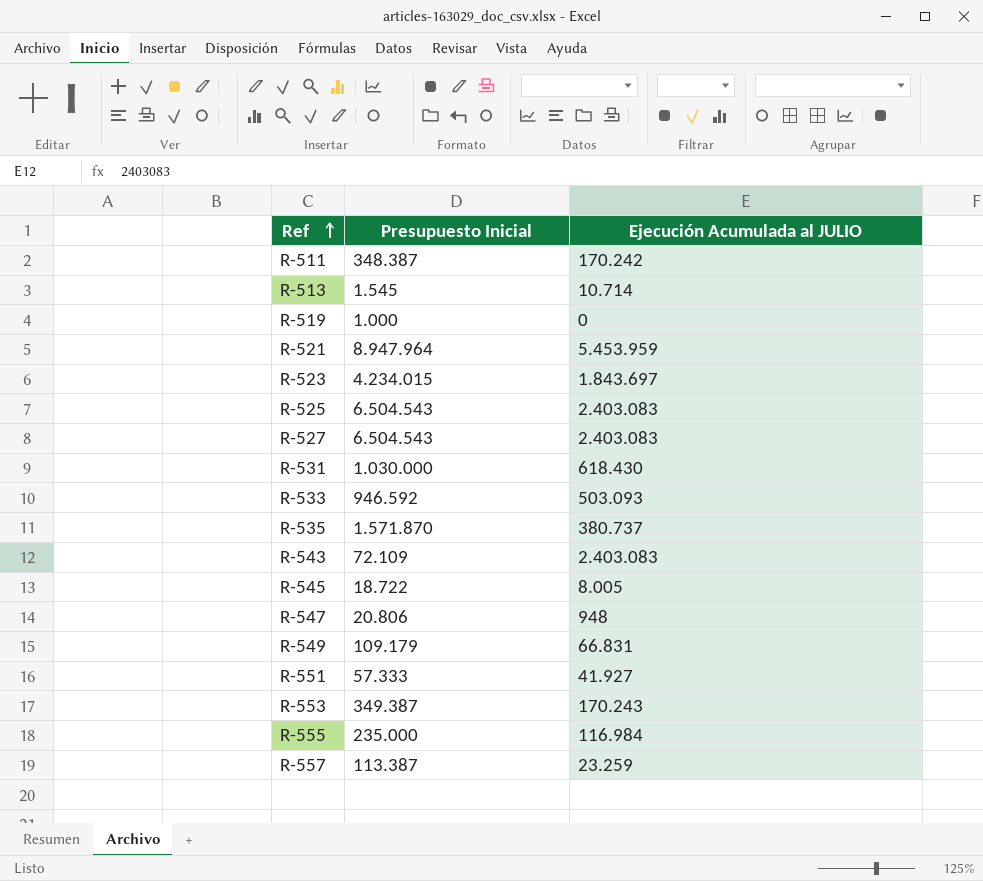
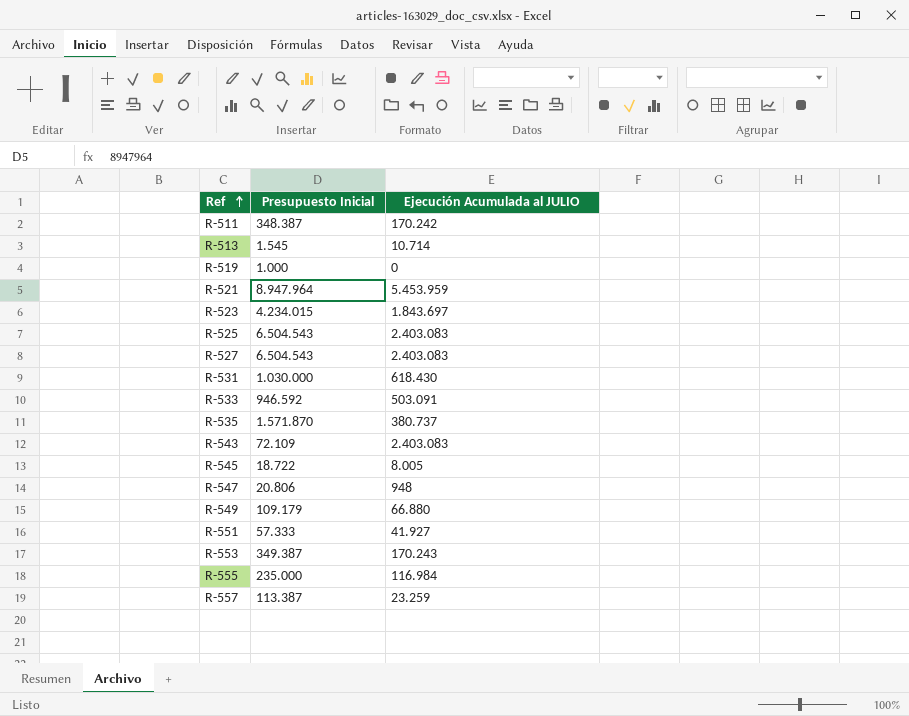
R-533 | Ejecución Acumulada al JULIO: 503.093 -> 503.091
R-549 | Ejecución Acumulada al JULIO: 66.831 -> 66.880

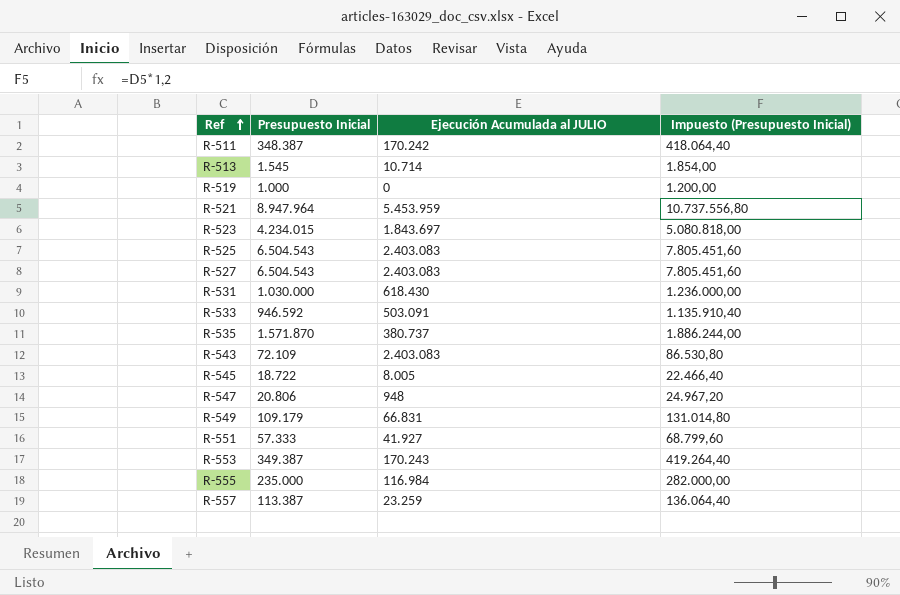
column Impuesto (Presupuesto Inicial) | formula: none -> [Presupuesto Inicial] * 1,2
R-549 | Ejecución Acumulada al JULIO: 66.880 -> 66.831

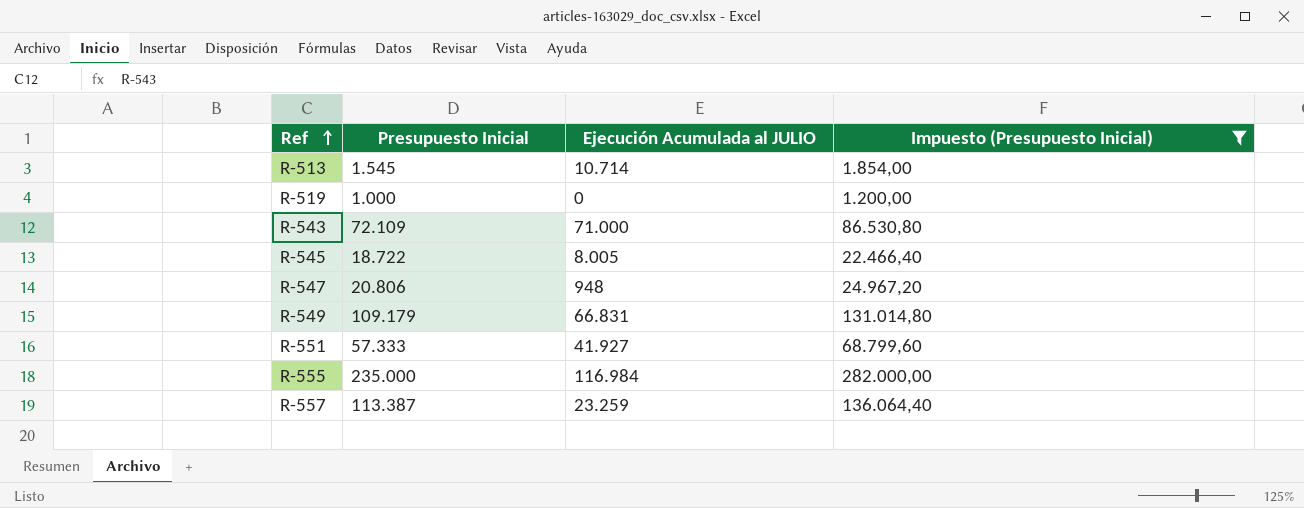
filter: none -> Impuesto (Presupuesto Inicial) <= 282.000,00
R-543 | Ejecución Acumulada al JULIO: 2.403.083 -> 71.000

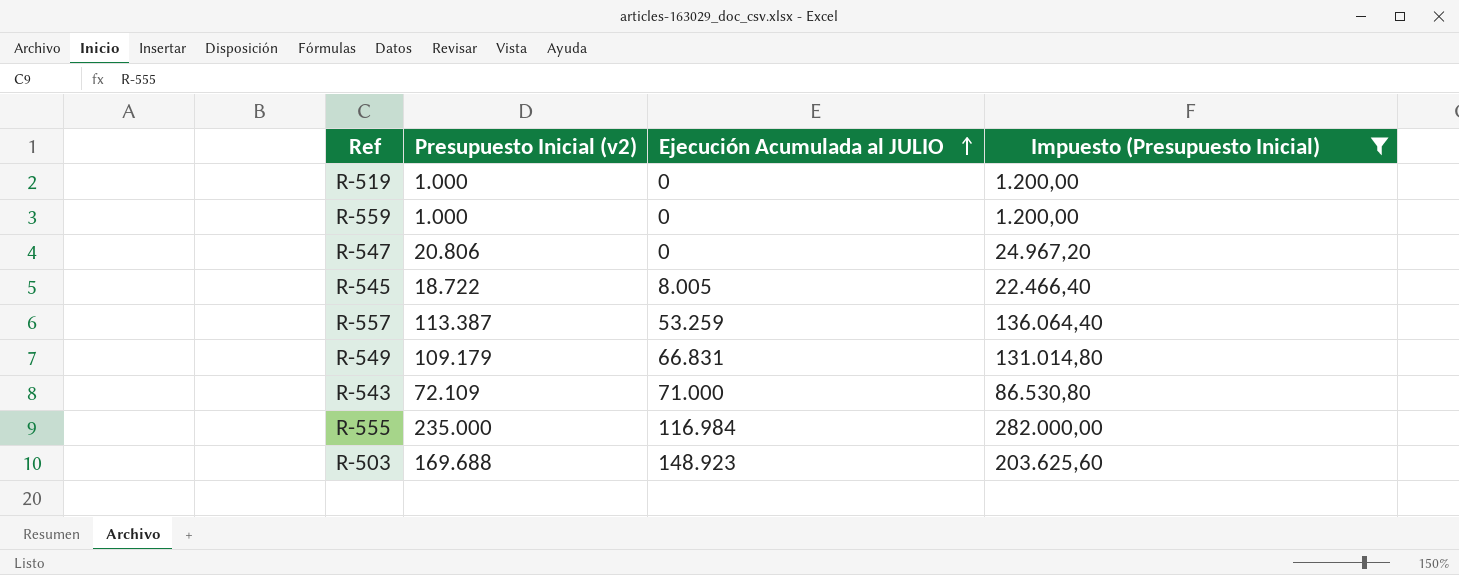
row order: Ref ascending -> Ejecución Acumulada al JULIO ascending
column name: Presupuesto Inicial -> Presupuesto Inicial (v2)
row R-513: 1.545 | 10.714 | 1.854,00 -> none
row R-551: 57.333 | 41.927 | 68.799,60 -> none
row R-559: none -> 1.000 | 0 | 1.200,00
R-547 | Ejecución Acumulada al JULIO: 948 -> 0
R-557 | Ejecución Acumulada al JULIO: 23.259 -> 53.259
row R-503: none -> 169.688 | 148.923 | 203.625,60

